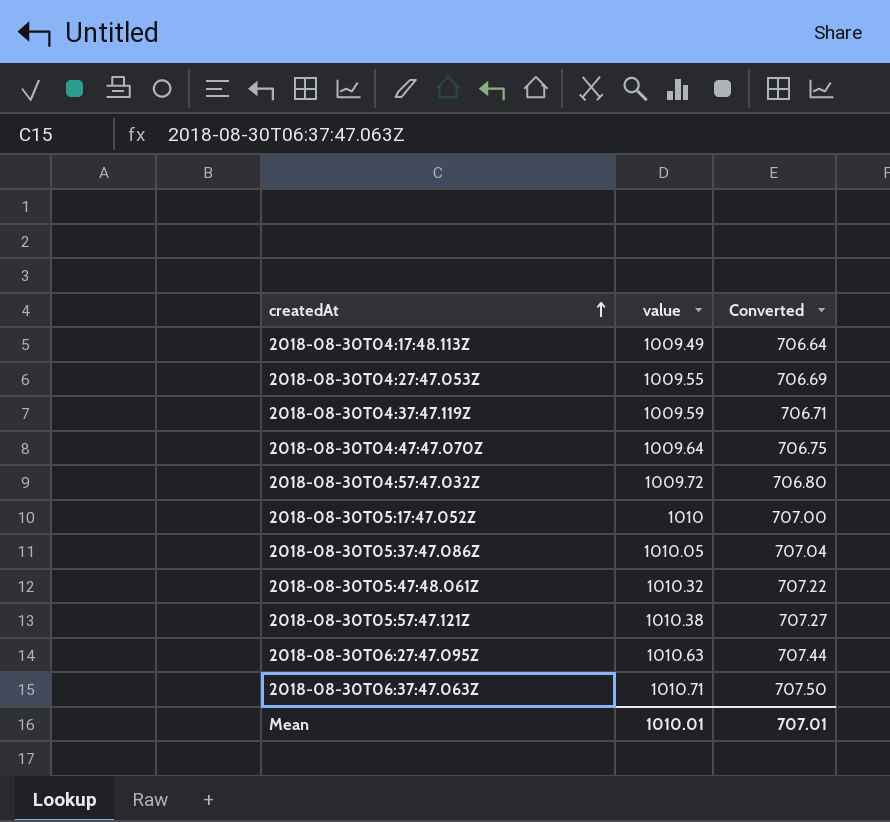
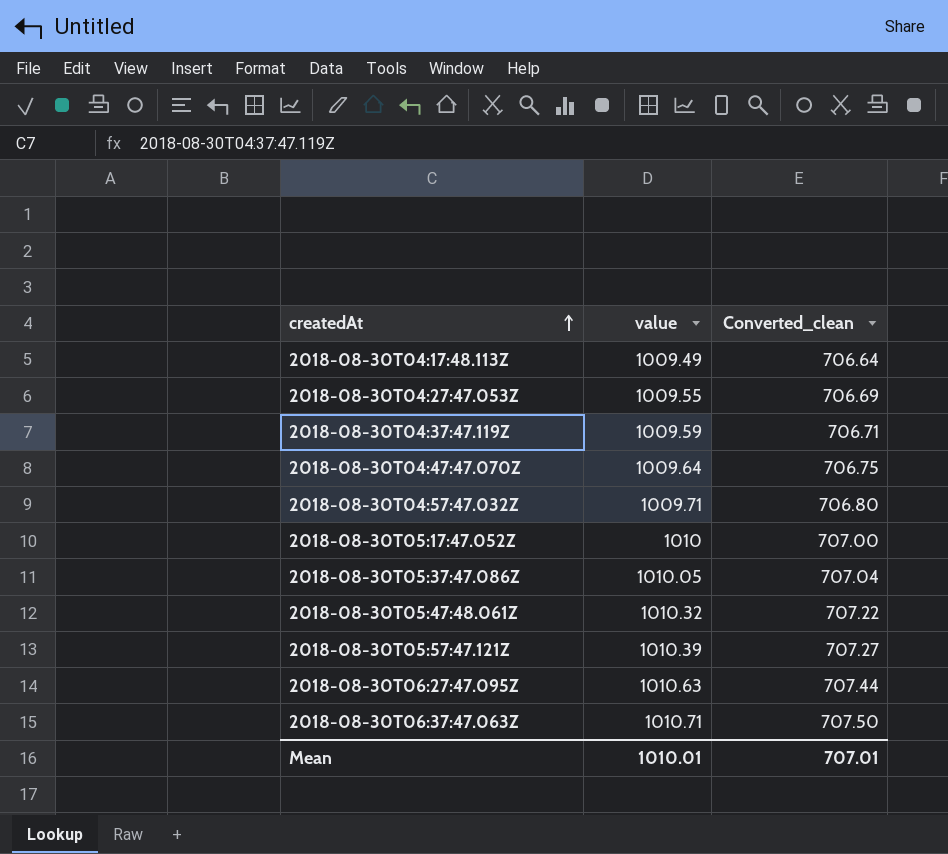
column name: Converted -> Converted_clean
2018-08-30T04:57:47.032Z | value: 1009.72 -> 1009.71
2018-08-30T05:57:47.121Z | value: 1010.38 -> 1010.39

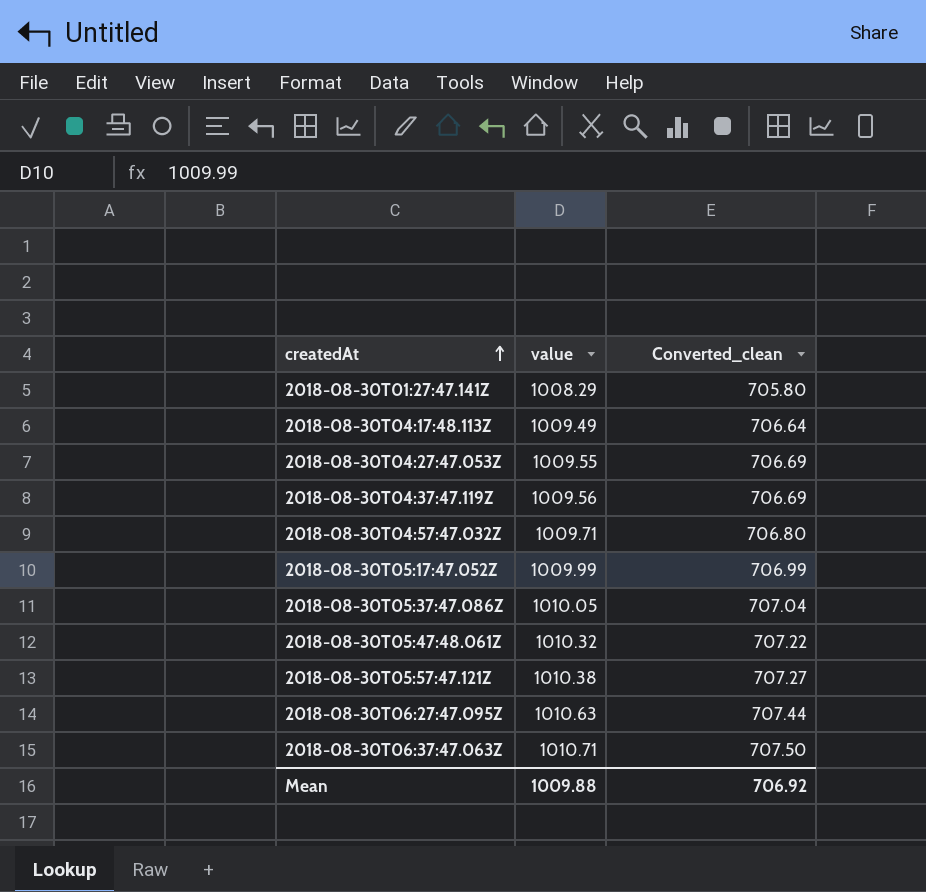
row 2018-08-30T04:47:47.070Z: 1009.64 | 706.75 -> none
row 2018-08-30T01:27:47.141Z: none -> 1008.29 | 705.80
2018-08-30T04:37:47.119Z | value: 1009.59 -> 1009.56
2018-08-30T04:37:47.119Z | Converted_clean: 706.71 -> 706.69
2018-08-30T05:17:47.052Z | value: 1010 -> 1009.99
2018-08-30T05:17:47.052Z | Converted_clean: 707.00 -> 706.99
2018-08-30T05:57:47.121Z | value: 1010.39 -> 1010.38
Mean | value: 1010.01 -> 1009.88
Mean | Converted_clean: 707.01 -> 706.92

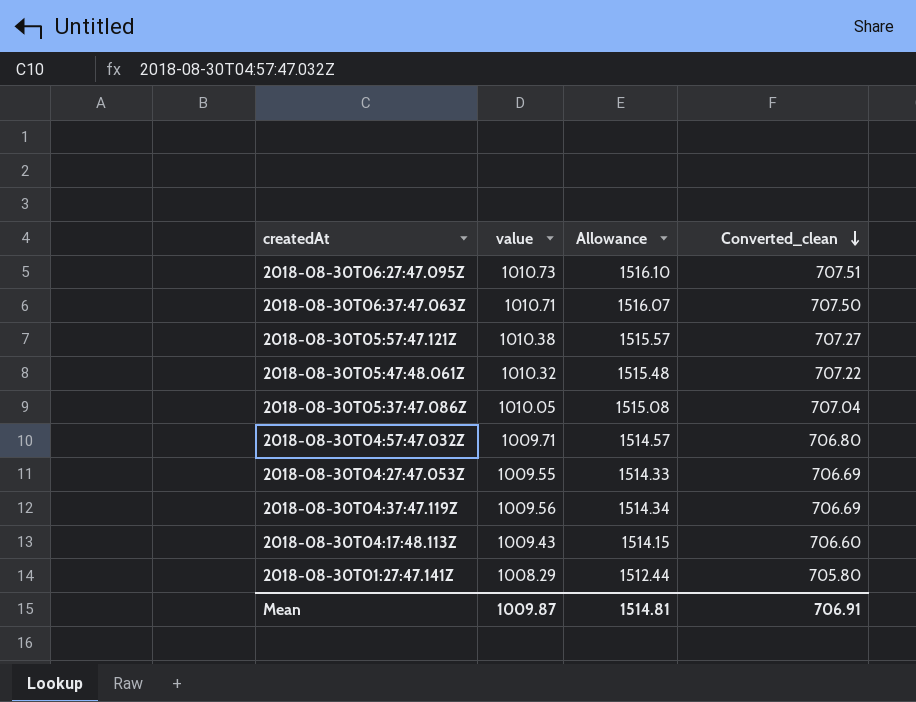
row order: createdAt ascending -> Converted_clean descending
column Allowance | formula: none -> [value] * 1.5
row 2018-08-30T05:17:47.052Z: 1009.99 | 706.99 -> none
2018-08-30T06:27:47.095Z | value: 1010.63 -> 1010.73
2018-08-30T06:27:47.095Z | Converted_clean: 707.44 -> 707.51
2018-08-30T04:17:48.113Z | value: 1009.49 -> 1009.43
2018-08-30T04:17:48.113Z | Converted_clean: 706.64 -> 706.60
Mean | value: 1009.88 -> 1009.87
Mean | Converted_clean: 706.92 -> 706.91

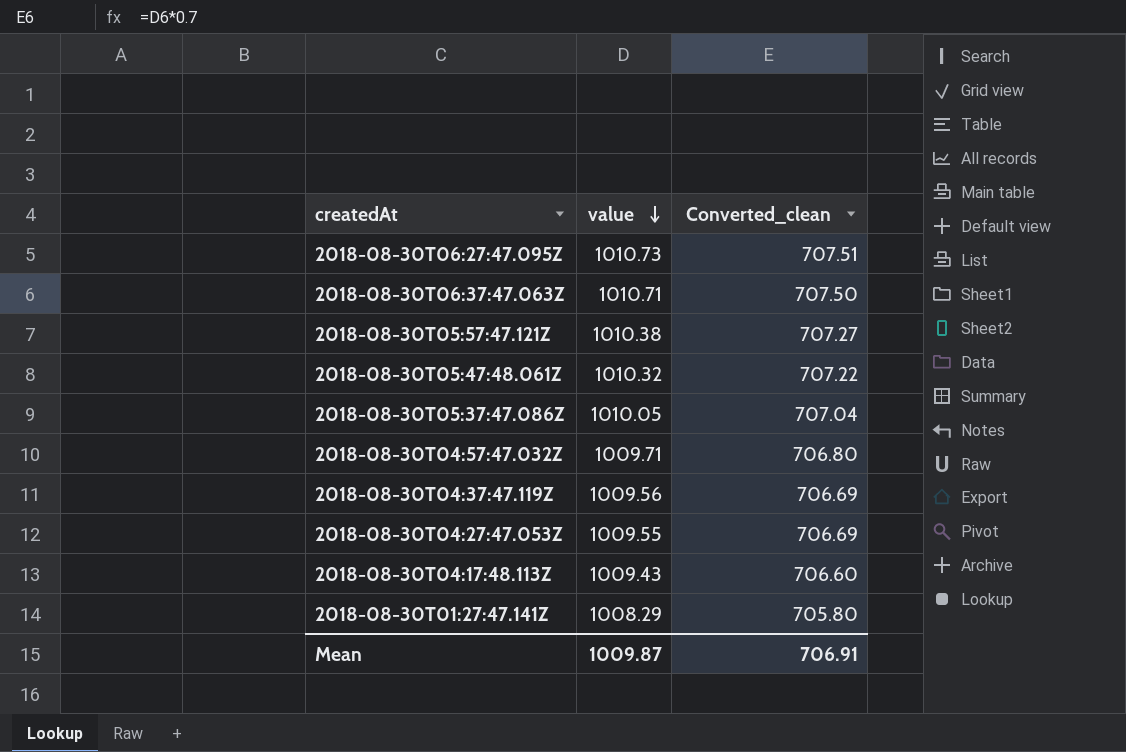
row order: Converted_clean descending -> value descending
column Allowance | formula: [value] * 1.5 -> none

